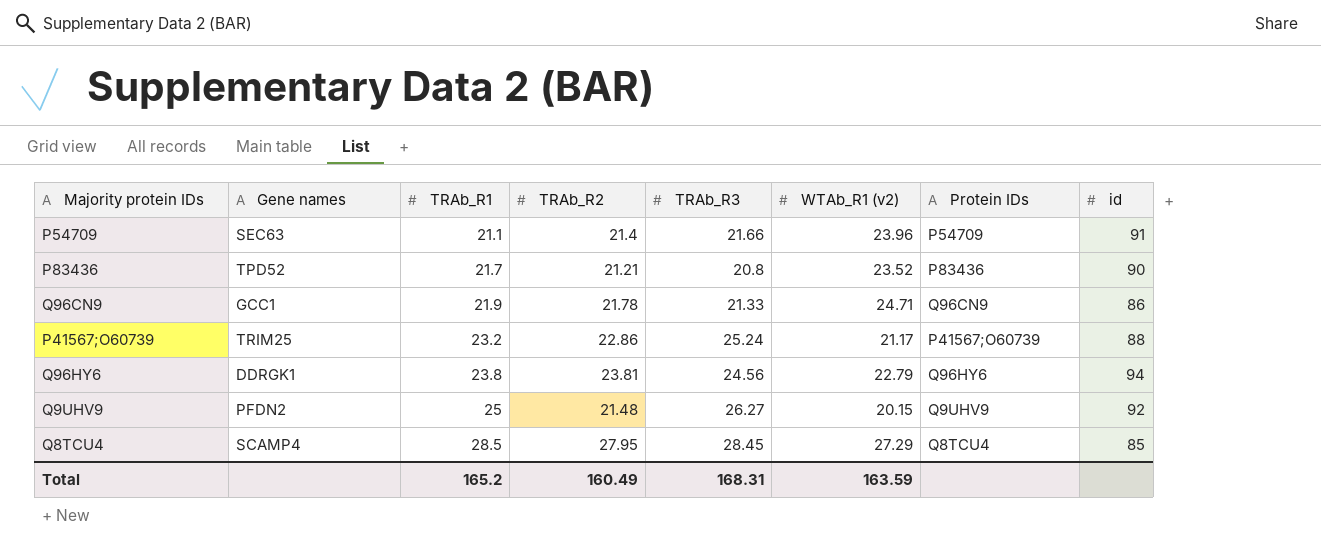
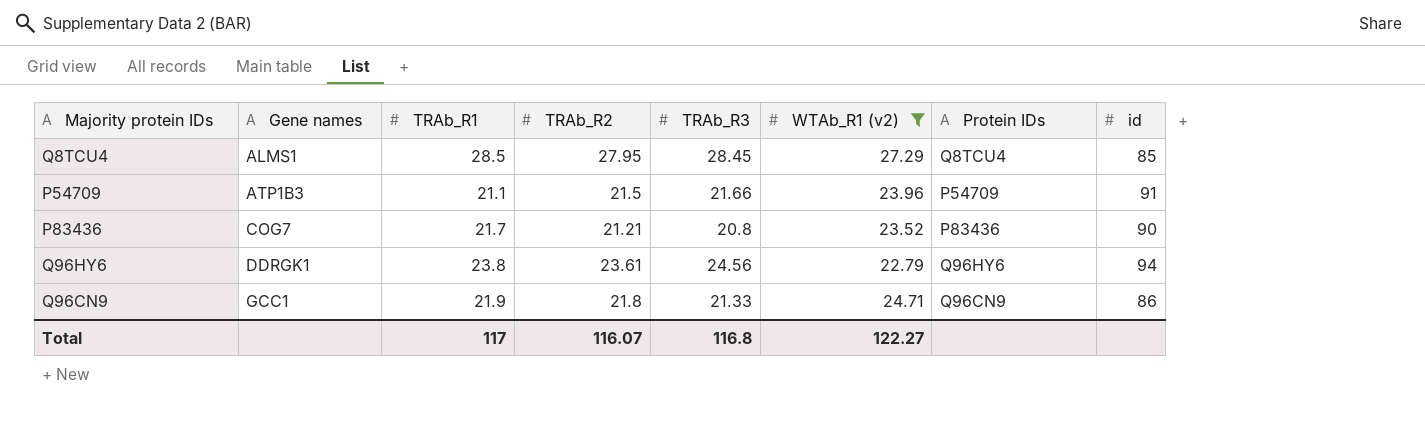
filter: none -> WTAb_R1 (v2) >= 22.79
row order: TRAb_R1 ascending -> Gene names ascending
Q8TCU4 | Gene names: SCAMP4 -> ALMS1
P54709 | Gene names: SEC63 -> ATP1B3
P54709 | TRAb_R2: 21.4 -> 21.5
P83436 | Gene names: TPD52 -> COG7
Q96HY6 | TRAb_R2: 23.81 -> 23.61
Q96CN9 | TRAb_R2: 21.78 -> 21.8
Total | TRAb_R1: 165.2 -> 117
Total | TRAb_R2: 160.49 -> 116.07
Total | TRAb_R3: 168.31 -> 116.8
Total | WTAb_R1 (v2): 163.59 -> 122.27

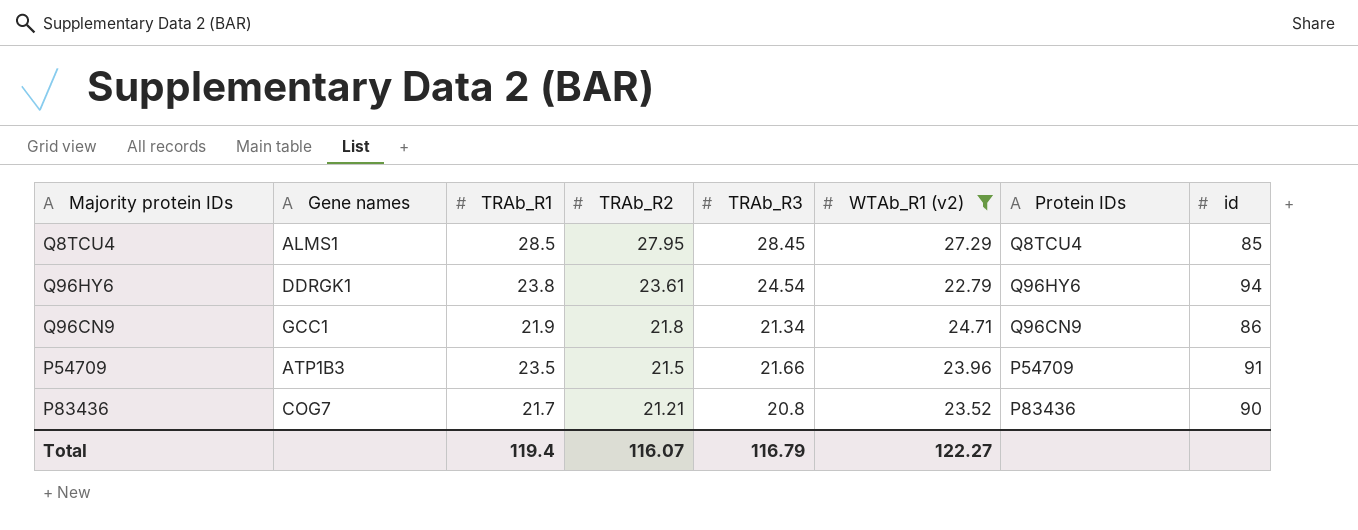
row order: Gene names ascending -> TRAb_R2 descending
Q96HY6 | TRAb_R3: 24.56 -> 24.54
Q96CN9 | TRAb_R3: 21.33 -> 21.34
P54709 | TRAb_R1: 21.1 -> 23.5
Total | TRAb_R1: 117 -> 119.4
Total | TRAb_R3: 116.8 -> 116.79

